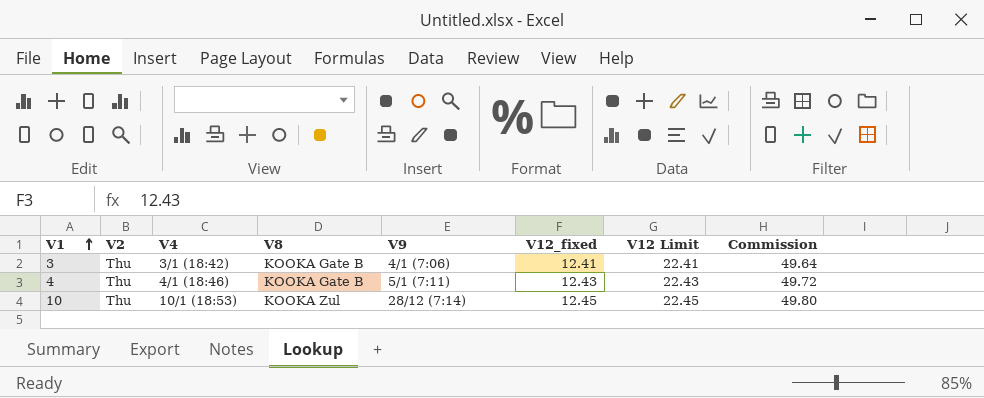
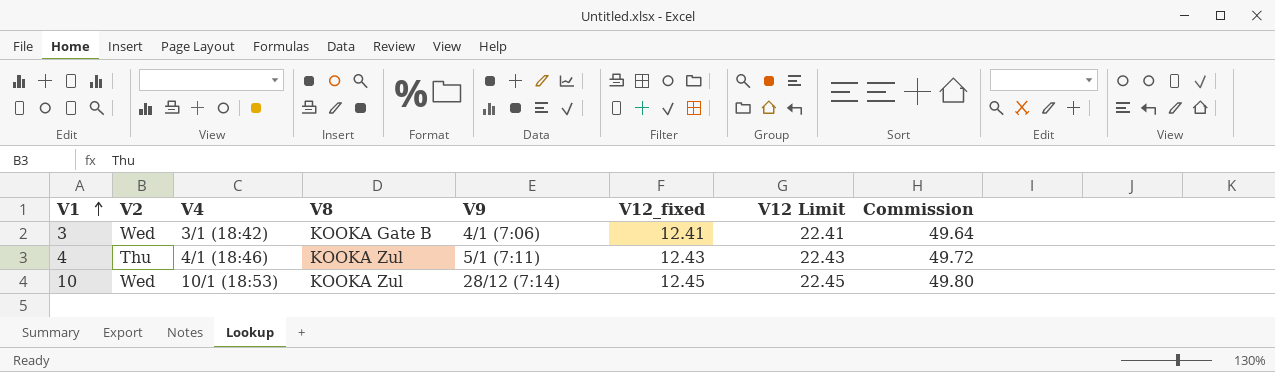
3 | V2: Thu -> Wed
4 | V8: KOOKA Gate B -> KOOKA Zul
10 | V2: Thu -> Wed

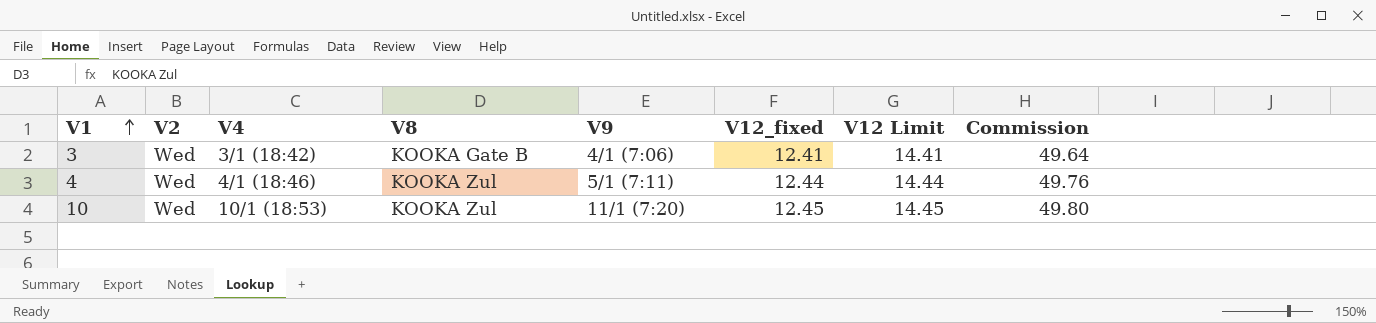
column V12 Limit | formula: [V12_fixed] + 10 -> [V12_fixed] + 2
4 | V2: Thu -> Wed
4 | V12_fixed: 12.43 -> 12.44
4 | Commission: 49.72 -> 49.76
10 | V9: 28/12 (7:14) -> 11/1 (7:20)

